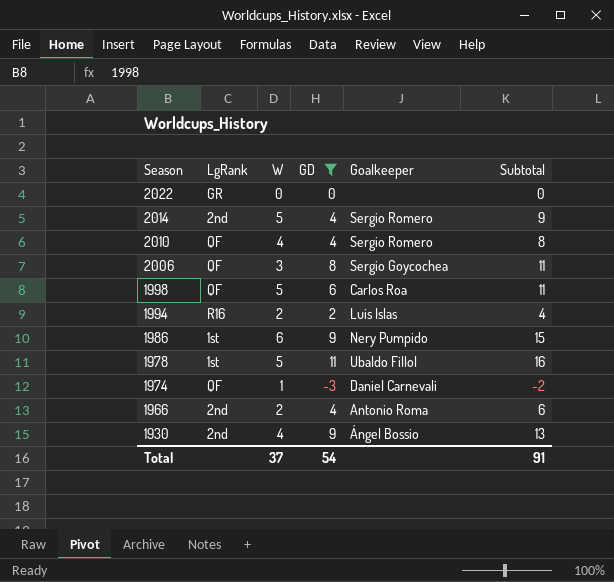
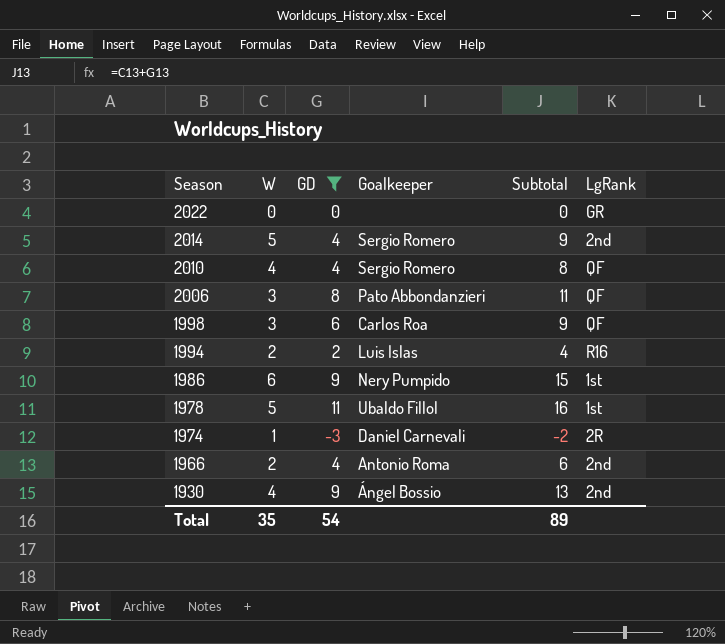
column LgRank | position: 2 -> 6
2006 | Goalkeeper: Sergio Goycochea -> Pato Abbondanzieri
1998 | W: 5 -> 3
1998 | Subtotal: 11 -> 9
1974 | LgRank: QF -> 2R
Total | W: 37 -> 35
Total | Subtotal: 91 -> 89

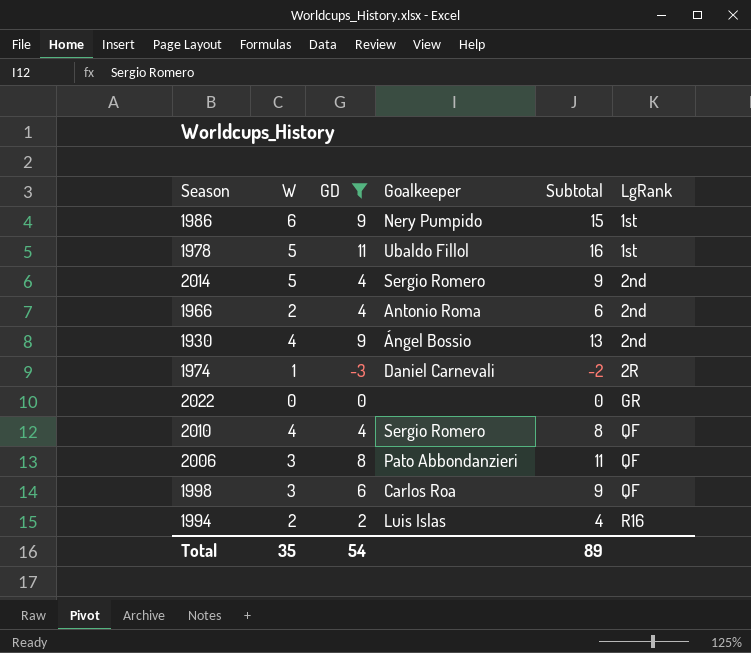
row order: Season descending -> LgRank ascending

